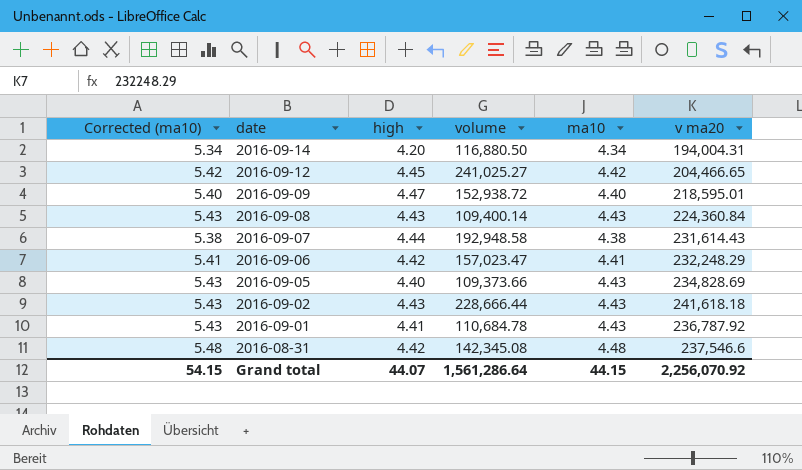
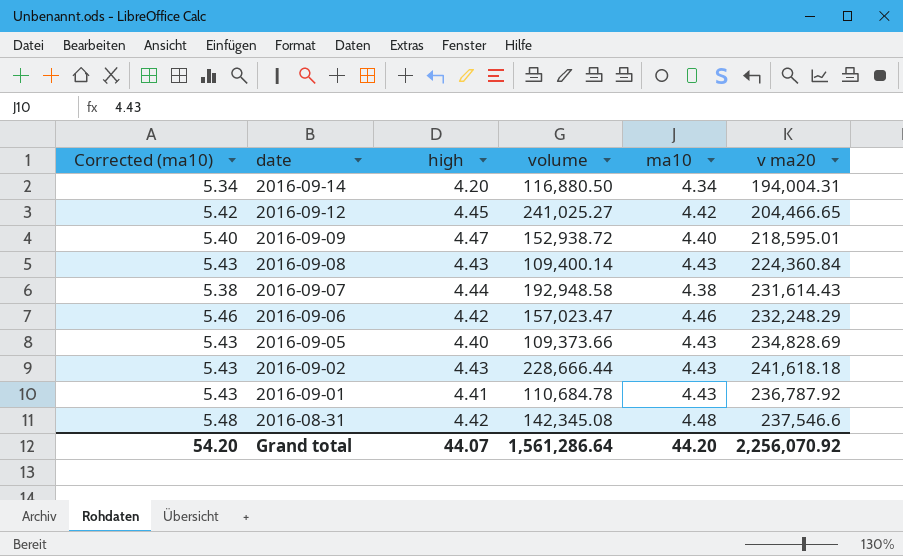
2016-09-06 | Corrected (ma10): 5.41 -> 5.46
2016-09-06 | ma10: 4.41 -> 4.46
Grand total | Corrected (ma10): 54.15 -> 54.20
Grand total | ma10: 44.15 -> 44.20

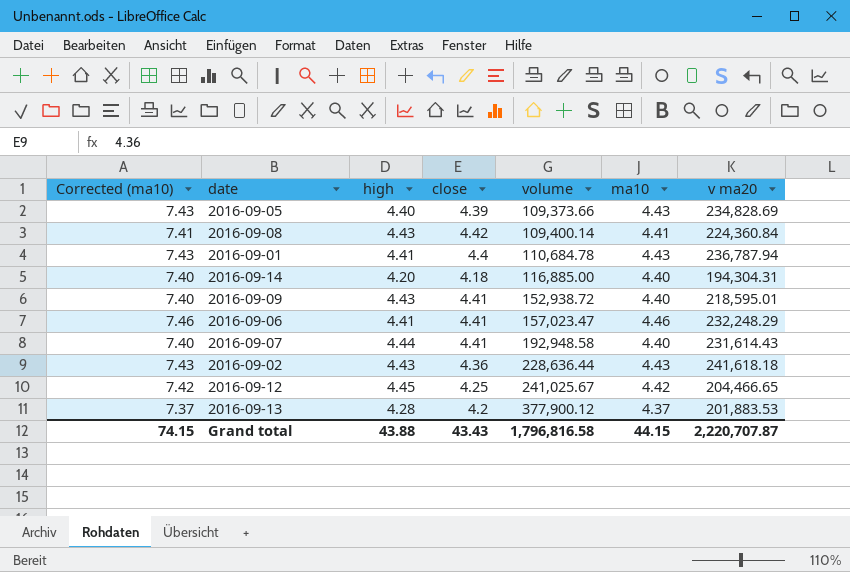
row order: date descending -> volume ascending
column Corrected (ma10) | formula: [ma10] + 1 -> [ma10] + 3
column close | position: none -> 4
row 2016-08-31: 5.48 | 4.42 | 142,345.08 | 4.48 | 237,546.6 -> none
2016-09-08 | ma10: 4.43 -> 4.41
2016-09-01 | v ma20: 236,787.92 -> 236,787.94
2016-09-14 | volume: 116,880.50 -> 116,885.00
2016-09-14 | ma10: 4.34 -> 4.40
2016-09-14 | v ma20: 194,004.31 -> 194,304.31
2016-09-09 | high: 4.47 -> 4.43
2016-09-06 | high: 4.42 -> 4.41
2016-09-07 | ma10: 4.38 -> 4.40
2016-09-02 | volume: 228,666.44 -> 228,636.44
2016-09-12 | volume: 241,025.27 -> 241,025.67
row 2016-09-13: none -> 7.37 | 4.28 | 4.2 | 377,900.12 | 4.37 | 201,883.53
Grand total | Corrected (ma10): 54.20 -> 74.15
Grand total | high: 44.07 -> 43.88
Grand total | volume: 1,561,286.64 -> 1,796,816.58
Grand total | ma10: 44.20 -> 44.15
Grand total | v ma20: 2,256,070.92 -> 2,220,707.87

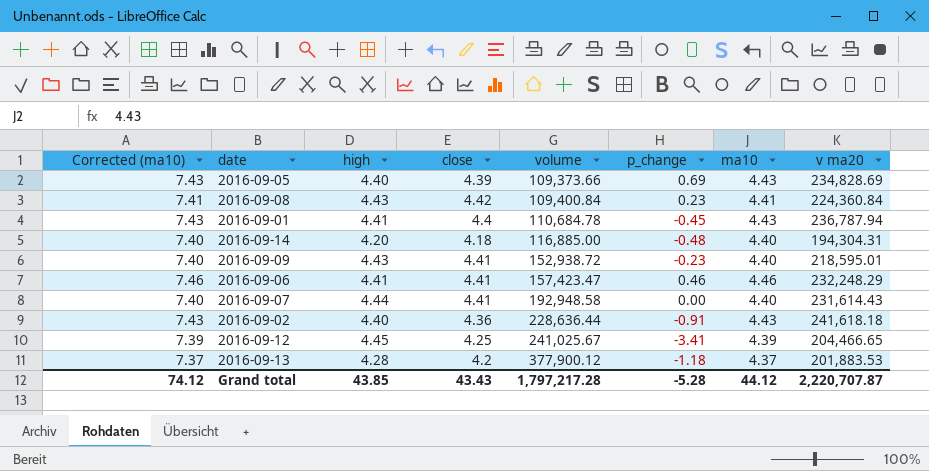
column p_change | position: none -> 6
2016-09-08 | volume: 109,400.14 -> 109,400.84
2016-09-06 | volume: 157,023.47 -> 157,423.47
2016-09-02 | high: 4.43 -> 4.40
2016-09-12 | Corrected (ma10): 7.42 -> 7.39
2016-09-12 | ma10: 4.42 -> 4.39
Grand total | Corrected (ma10): 74.15 -> 74.12
Grand total | high: 43.88 -> 43.85
Grand total | volume: 1,796,816.58 -> 1,797,217.28
Grand total | ma10: 44.15 -> 44.12

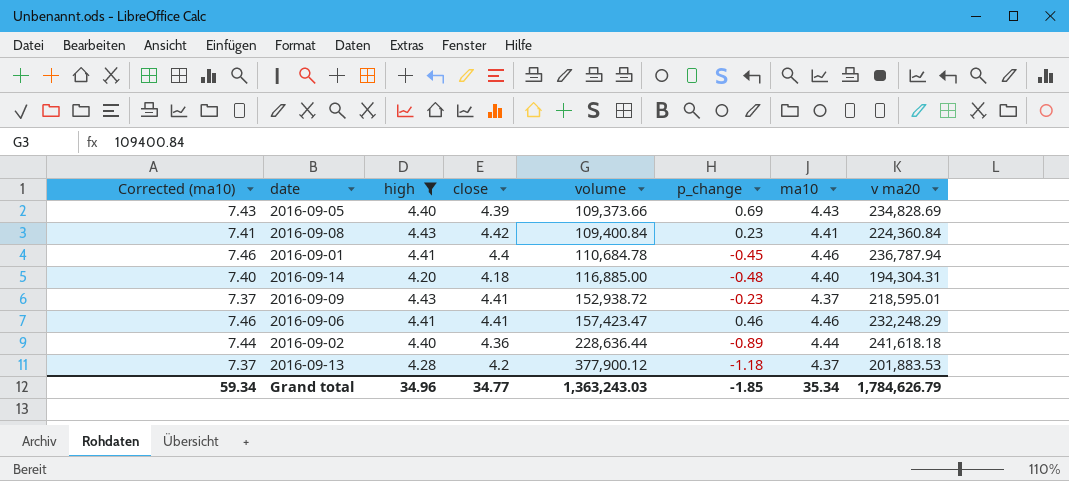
filter: none -> high <= 4.43
2016-09-01 | Corrected (ma10): 7.43 -> 7.46
2016-09-01 | ma10: 4.43 -> 4.46
2016-09-09 | Corrected (ma10): 7.40 -> 7.37
2016-09-09 | ma10: 4.40 -> 4.37
2016-09-02 | Corrected (ma10): 7.43 -> 7.44
2016-09-02 | p_change: -0.91 -> -0.89
2016-09-02 | ma10: 4.43 -> 4.44
Grand total | Corrected (ma10): 74.12 -> 59.34
Grand total | high: 43.85 -> 34.96
Grand total | close: 43.43 -> 34.77
Grand total | volume: 1,797,217.28 -> 1,363,243.03
Grand total | p_change: -5.28 -> -1.85
Grand total | ma10: 44.12 -> 35.34
Grand total | v ma20: 2,220,707.87 -> 1,784,626.79

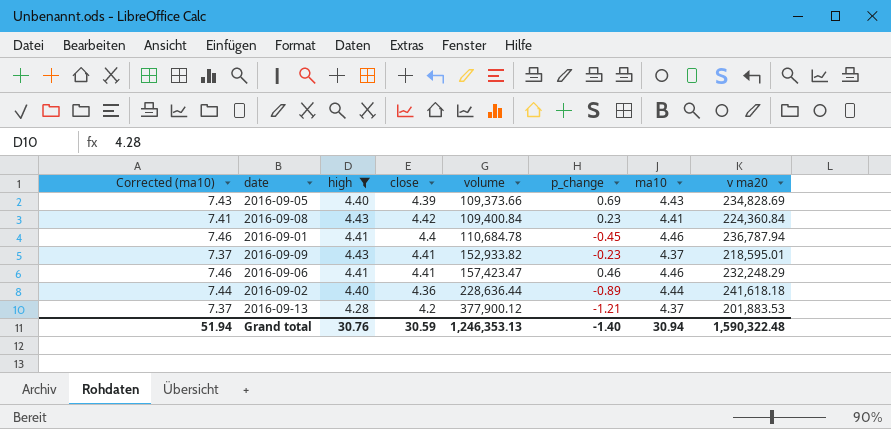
row 2016-09-14: 7.40 | 4.20 | 4.18 | 116,885.00 | -0.48 | 4.40 | 194,304.31 -> none
2016-09-09 | volume: 152,938.72 -> 152,933.82
2016-09-13 | p_change: -1.18 -> -1.21
Grand total | Corrected (ma10): 59.34 -> 51.94
Grand total | high: 34.96 -> 30.76
Grand total | close: 34.77 -> 30.59
Grand total | volume: 1,363,243.03 -> 1,246,353.13
Grand total | p_change: -1.85 -> -1.40
Grand total | ma10: 35.34 -> 30.94
Grand total | v ma20: 1,784,626.79 -> 1,590,322.48

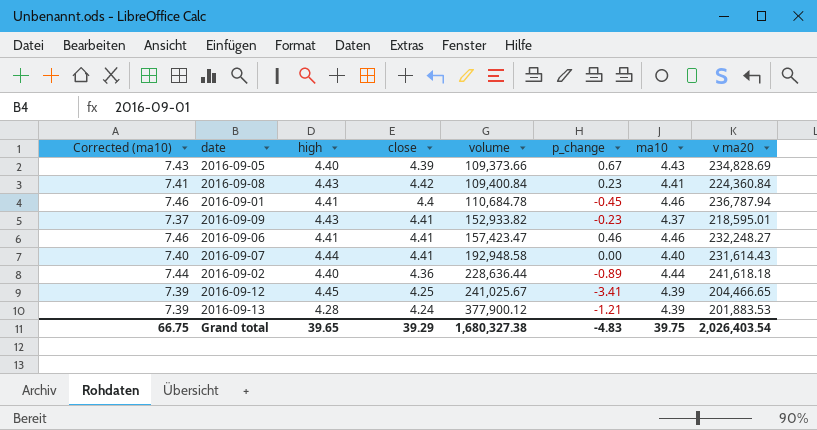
filter: high <= 4.43 -> none
2016-09-05 | p_change: 0.69 -> 0.67
2016-09-06 | v ma20: 232,248.29 -> 232,248.27
2016-09-13 | Corrected (ma10): 7.37 -> 7.39
2016-09-13 | close: 4.2 -> 4.24
2016-09-13 | ma10: 4.37 -> 4.39
Grand total | Corrected (ma10): 51.94 -> 66.75
Grand total | high: 30.76 -> 39.65
Grand total | close: 30.59 -> 39.29
Grand total | volume: 1,246,353.13 -> 1,680,327.38
Grand total | p_change: -1.40 -> -4.83
Grand total | ma10: 30.94 -> 39.75
Grand total | v ma20: 1,590,322.48 -> 2,026,403.54

